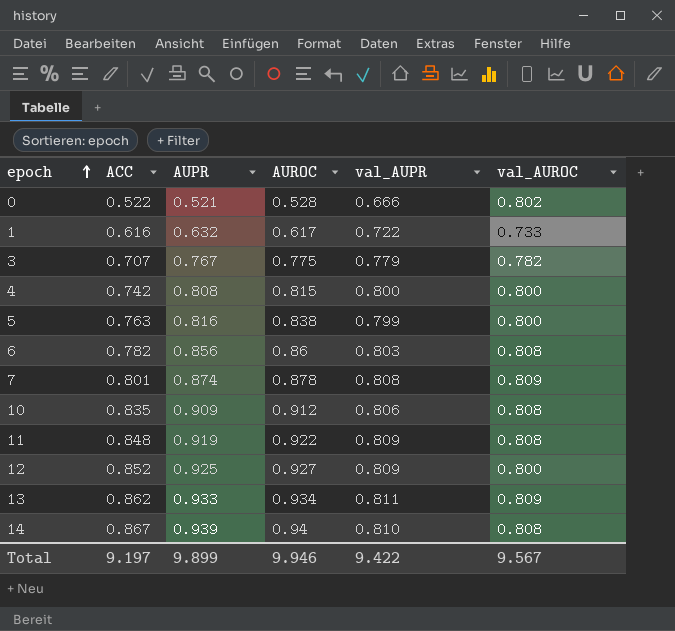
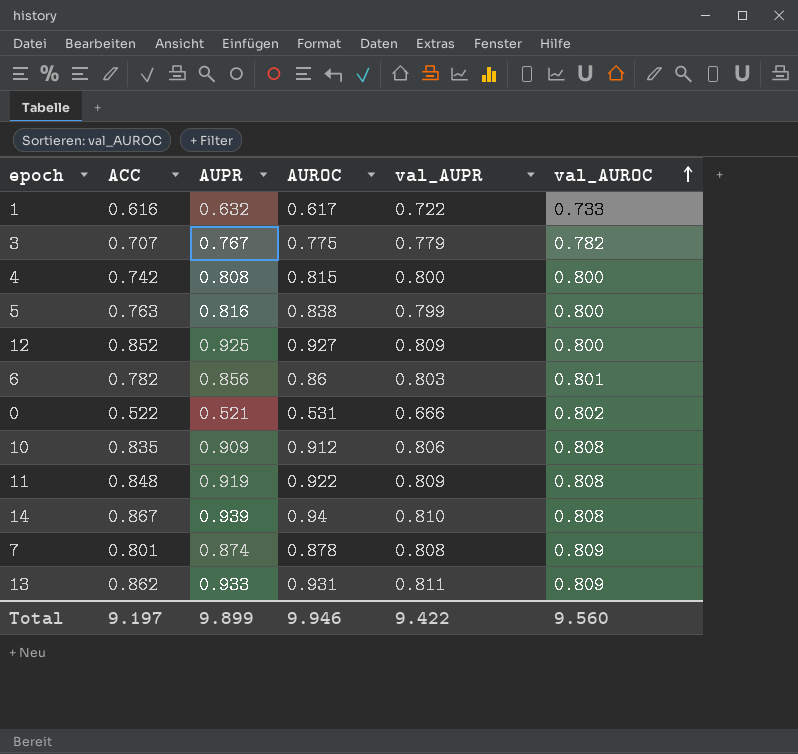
row order: epoch ascending -> val_AUROC ascending
6 | val_AUROC: 0.808 -> 0.801
0 | AUROC: 0.528 -> 0.531
13 | AUROC: 0.934 -> 0.931
Total | val_AUROC: 9.567 -> 9.560

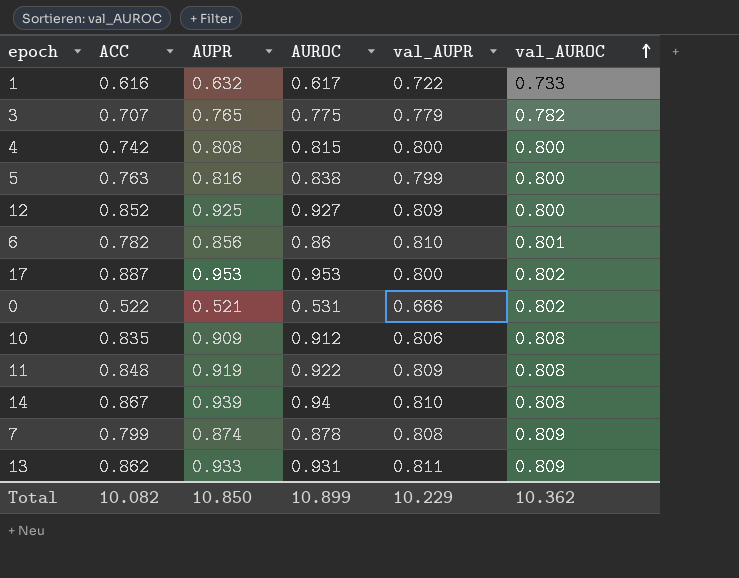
3 | AUPR: 0.767 -> 0.765
6 | val_AUPR: 0.803 -> 0.810
row 17: none -> 0.887 | 0.953 | 0.953 | 0.800 | 0.802
7 | ACC: 0.801 -> 0.799
Total | ACC: 9.197 -> 10.082
Total | AUPR: 9.899 -> 10.850
Total | AUROC: 9.946 -> 10.899
Total | val_AUPR: 9.422 -> 10.229
Total | val_AUROC: 9.560 -> 10.362

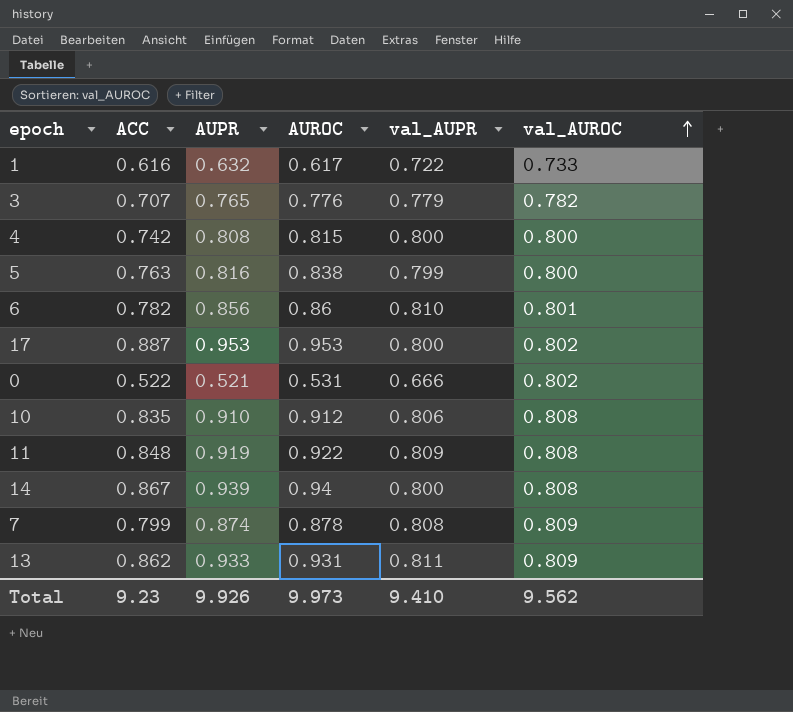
row 12: 0.852 | 0.925 | 0.927 | 0.809 | 0.800 -> none
3 | AUROC: 0.775 -> 0.776
10 | AUPR: 0.909 -> 0.910
14 | val_AUPR: 0.810 -> 0.800
Total | ACC: 10.082 -> 9.23
Total | AUPR: 10.850 -> 9.926
Total | AUROC: 10.899 -> 9.973
Total | val_AUPR: 10.229 -> 9.410
Total | val_AUROC: 10.362 -> 9.562

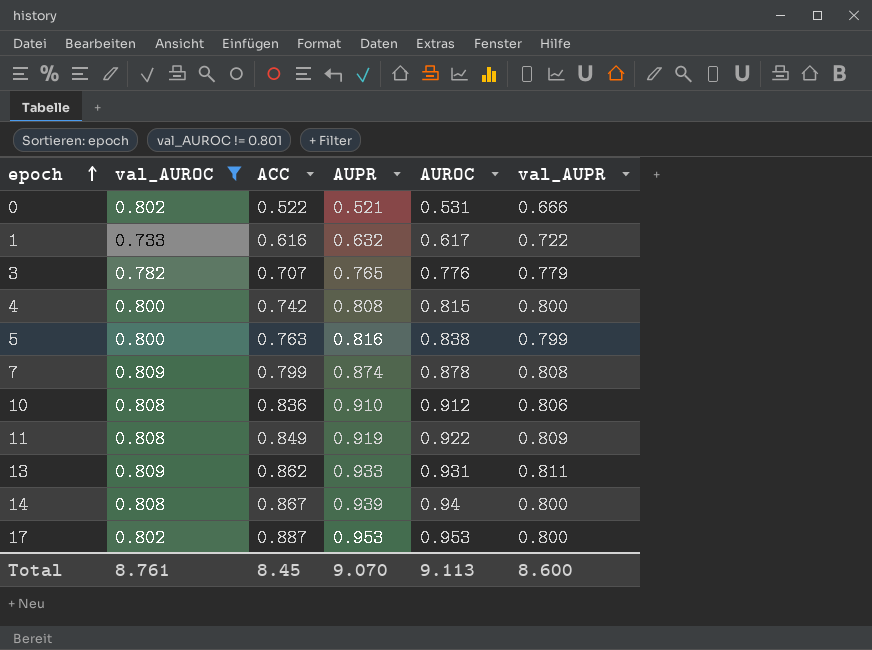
filter: none -> val_AUROC != 0.801
row order: val_AUROC ascending -> epoch ascending
column val_AUROC | position: 6 -> 2
10 | ACC: 0.835 -> 0.836
11 | ACC: 0.848 -> 0.849
Total | val_AUROC: 9.562 -> 8.761
Total | ACC: 9.23 -> 8.45
Total | AUPR: 9.926 -> 9.070
Total | AUROC: 9.973 -> 9.113
Total | val_AUPR: 9.410 -> 8.600

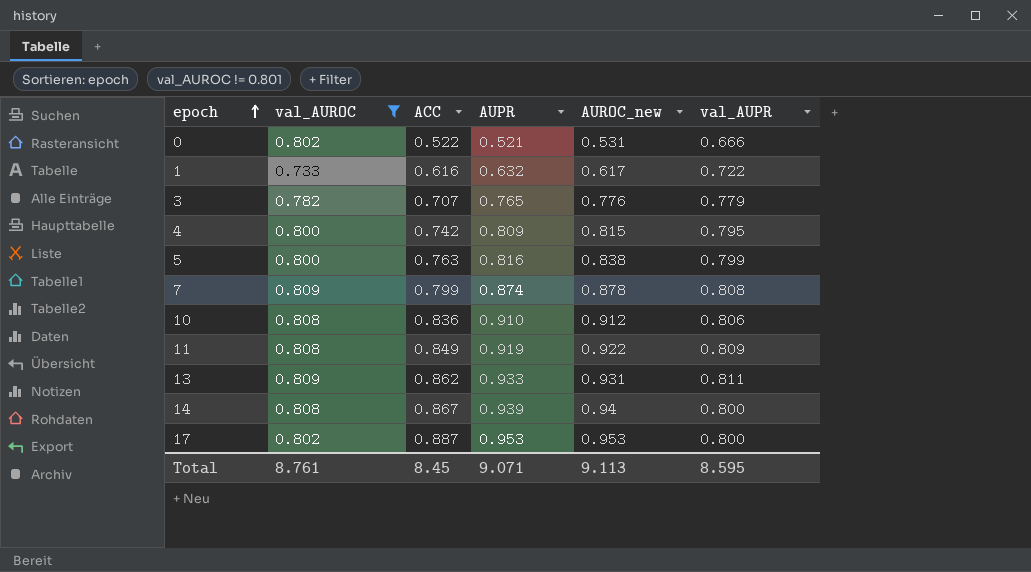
column name: AUROC -> AUROC_new
4 | AUPR: 0.808 -> 0.809
4 | val_AUPR: 0.800 -> 0.795
Total | AUPR: 9.070 -> 9.071
Total | val_AUPR: 8.600 -> 8.595

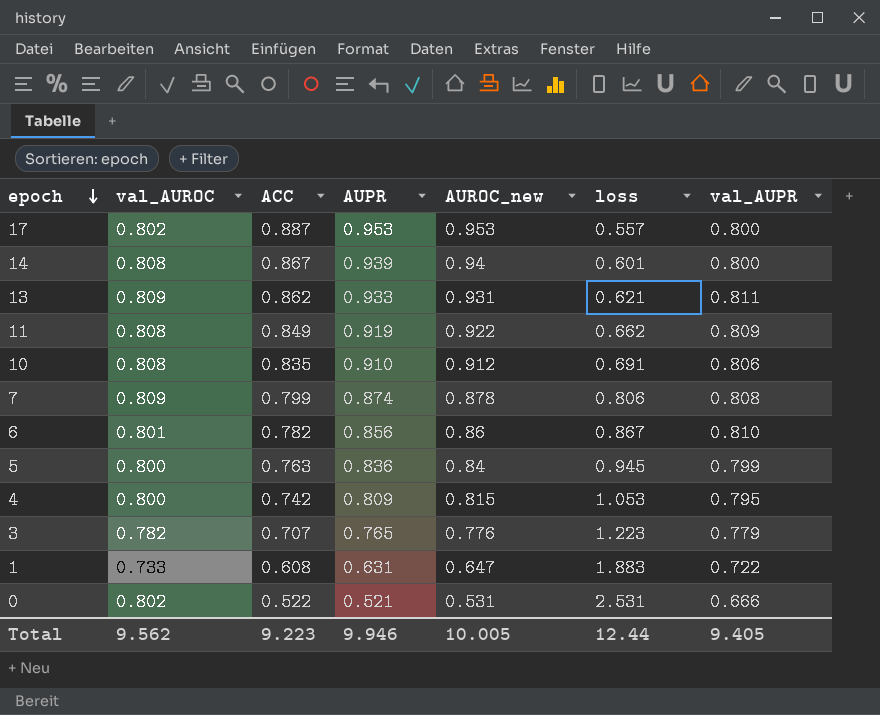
filter: val_AUROC != 0.801 -> none
row order: epoch ascending -> epoch descending
column loss | position: none -> 6
10 | ACC: 0.836 -> 0.835
5 | AUPR: 0.816 -> 0.836
5 | AUROC_new: 0.838 -> 0.84
1 | ACC: 0.616 -> 0.608
1 | AUPR: 0.632 -> 0.631
1 | AUROC_new: 0.617 -> 0.647
Total | val_AUROC: 8.761 -> 9.562
Total | ACC: 8.45 -> 9.223
Total | AUPR: 9.071 -> 9.946
Total | AUROC_new: 9.113 -> 10.005
Total | val_AUPR: 8.595 -> 9.405

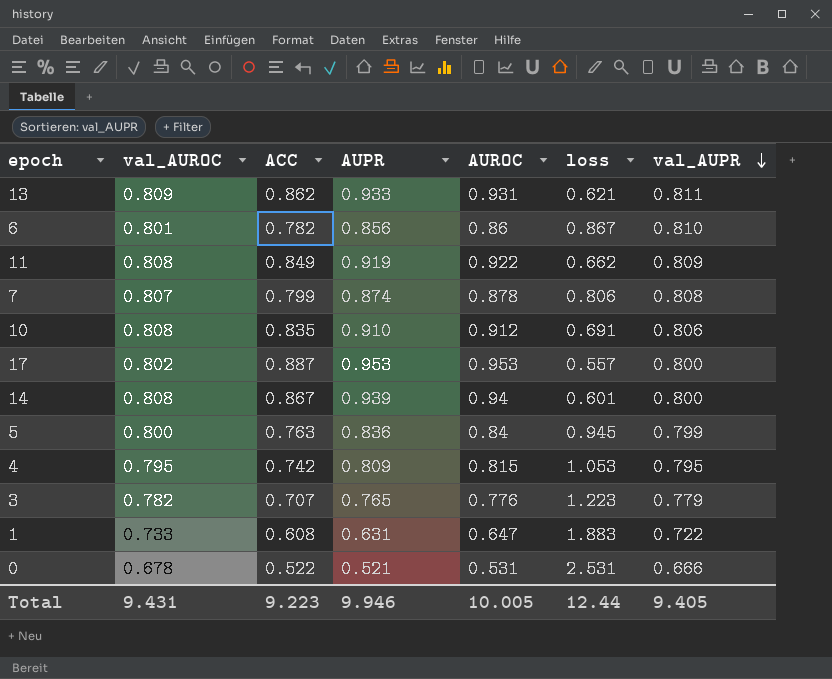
row order: epoch descending -> val_AUPR descending
column name: AUROC_new -> AUROC
7 | val_AUROC: 0.809 -> 0.807
4 | val_AUROC: 0.800 -> 0.795
0 | val_AUROC: 0.802 -> 0.678
Total | val_AUROC: 9.562 -> 9.431

